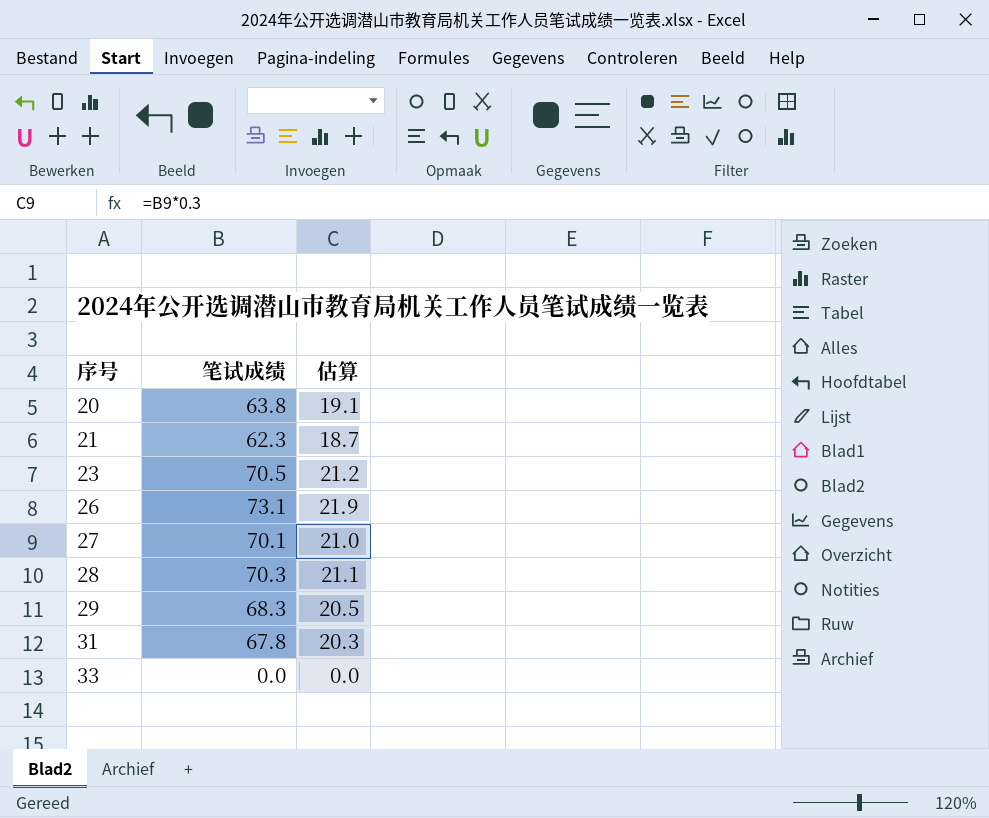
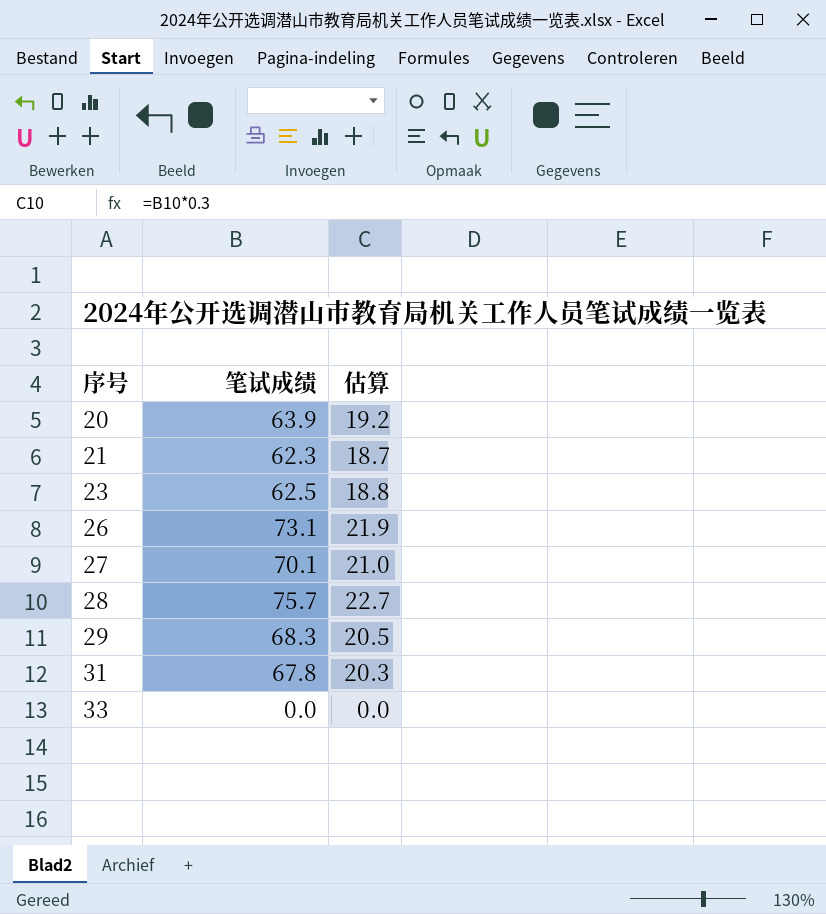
20 | 笔试成绩: 63.8 -> 63.9
20 | 估算: 19.1 -> 19.2
23 | 笔试成绩: 70.5 -> 62.5
23 | 估算: 21.2 -> 18.8
28 | 笔试成绩: 70.3 -> 75.7
28 | 估算: 21.1 -> 22.7

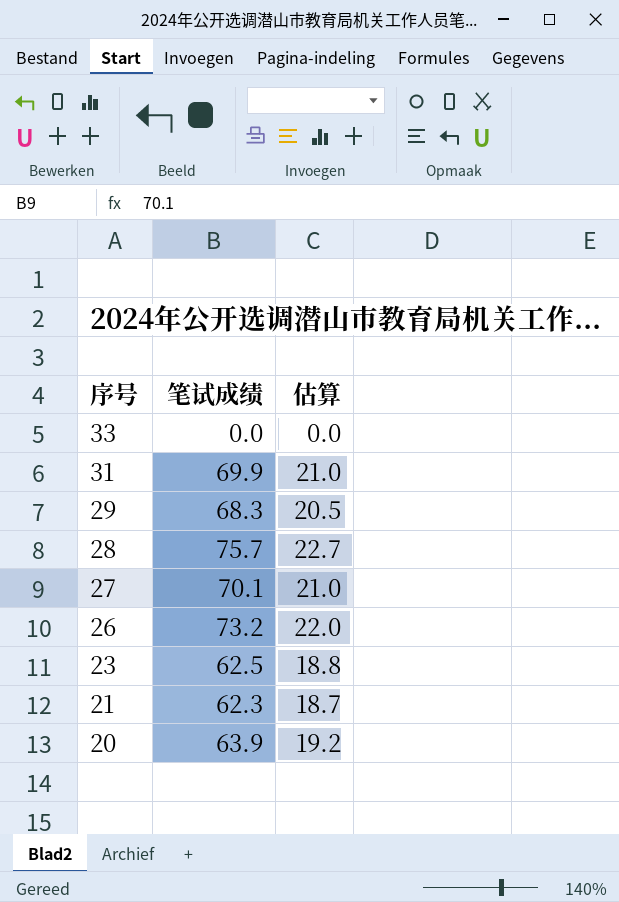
row order: 序号 ascending -> 序号 descending
31 | 笔试成绩: 67.8 -> 69.9
31 | 估算: 20.3 -> 21.0
26 | 笔试成绩: 73.1 -> 73.2
26 | 估算: 21.9 -> 22.0

